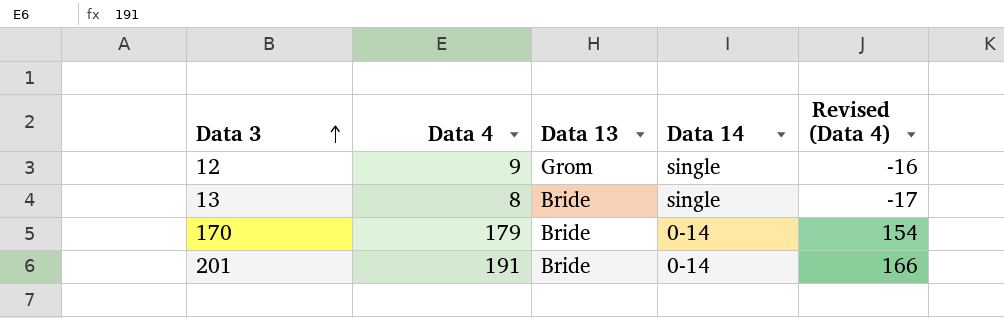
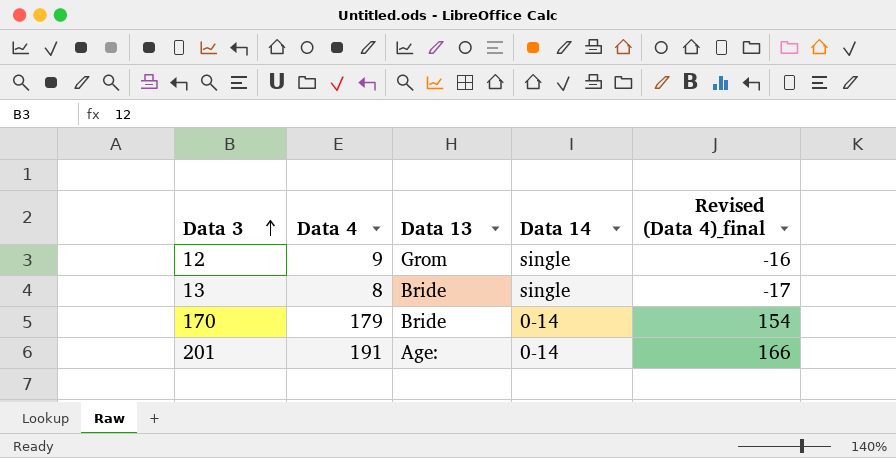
column name: Revised (Data 4) -> Revised (Data 4)_final
201 | Data 13: Bride -> Age:

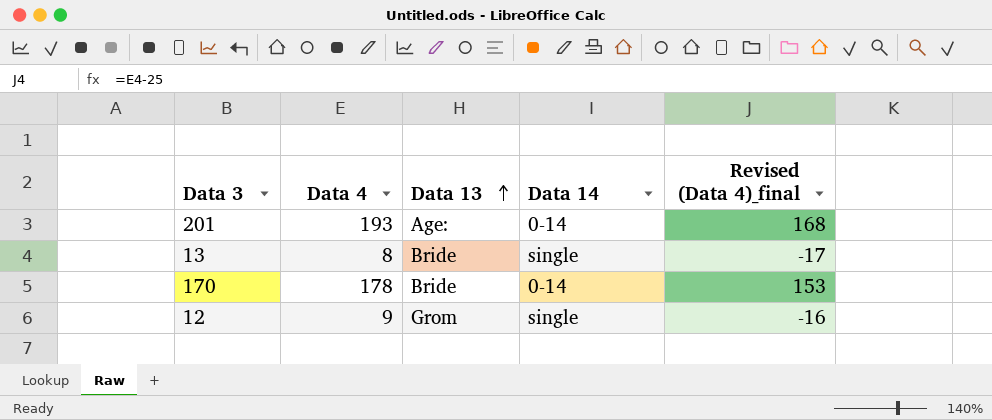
row order: Data 3 ascending -> Data 13 ascending
201 | Data 4: 191 -> 193
201 | Revised (Data 4)_final: 166 -> 168
170 | Data 4: 179 -> 178
170 | Revised (Data 4)_final: 154 -> 153

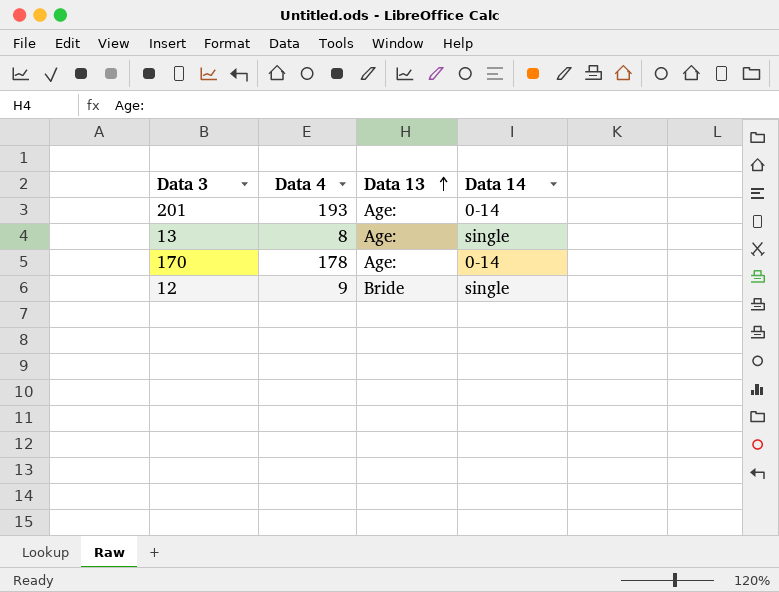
column Revised (Data 4)_final | formula: [Data 4] - 25 -> none
13 | Data 13: Bride -> Age:
170 | Data 13: Bride -> Age:
12 | Data 13: Grom -> Bride

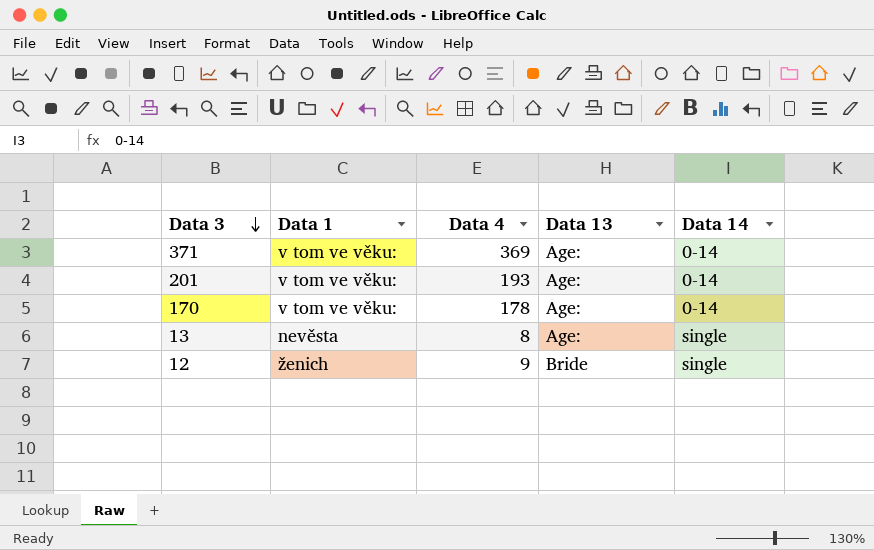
row order: Data 13 ascending -> Data 3 descending
column Data 1 | position: none -> 2
row 371: none -> v tom ve věku: | 369 | Age: | 0-14

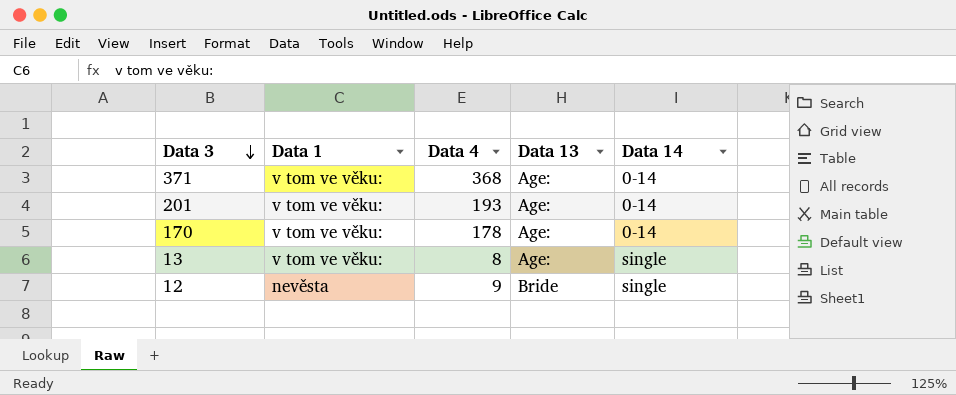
371 | Data 4: 369 -> 368
13 | Data 1: nevěsta -> v tom ve věku:
12 | Data 1: ženich -> nevěsta

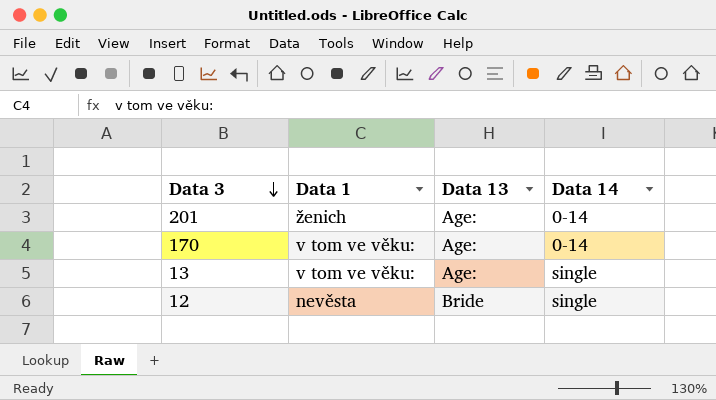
column Data 4 | position: 3 -> none
row 371: v tom ve věku: | 368 | Age: | 0-14 -> none
201 | Data 1: v tom ve věku: -> ženich

